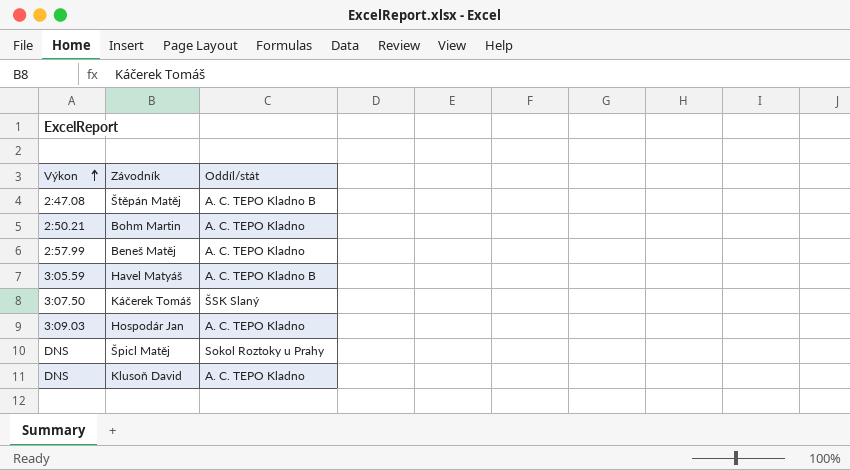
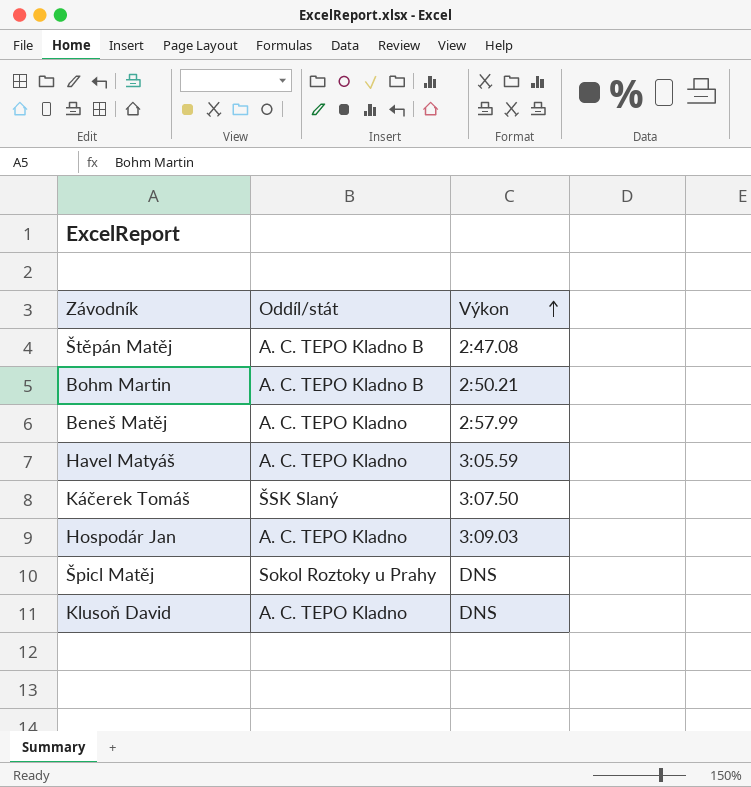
column Výkon | position: 1 -> 3
Bohm Martin | Oddíl/stát: A. C. TEPO Kladno -> A. C. TEPO Kladno B
Havel Matyáš | Oddíl/stát: A. C. TEPO Kladno B -> A. C. TEPO Kladno

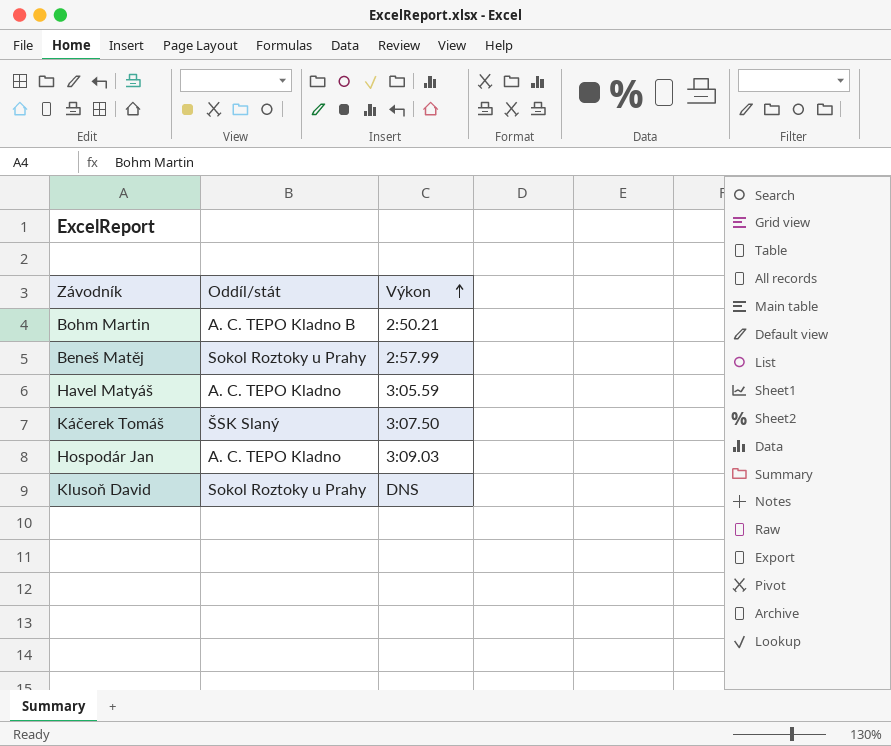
row Štěpán Matěj: A. C. TEPO Kladno B | 2:47.08 -> none
row Špicl Matěj: Sokol Roztoky u Prahy | DNS -> none
Beneš Matěj | Oddíl/stát: A. C. TEPO Kladno -> Sokol Roztoky u Prahy
Klusoň David | Oddíl/stát: A. C. TEPO Kladno -> Sokol Roztoky u Prahy

